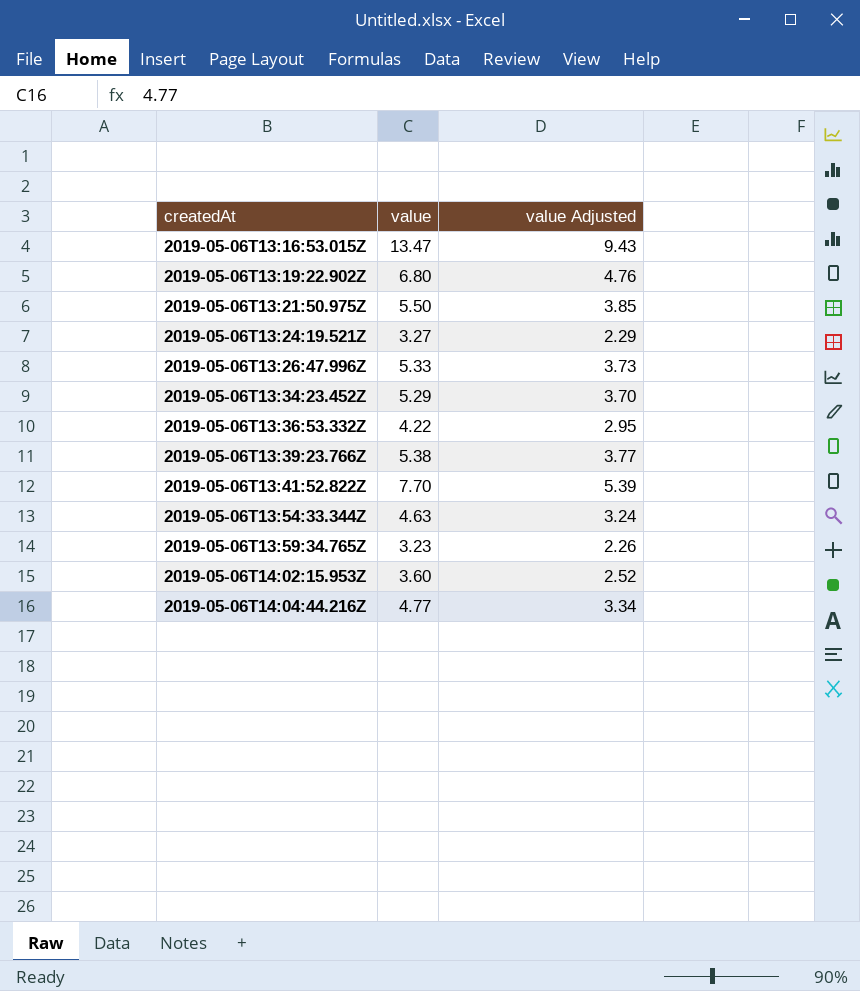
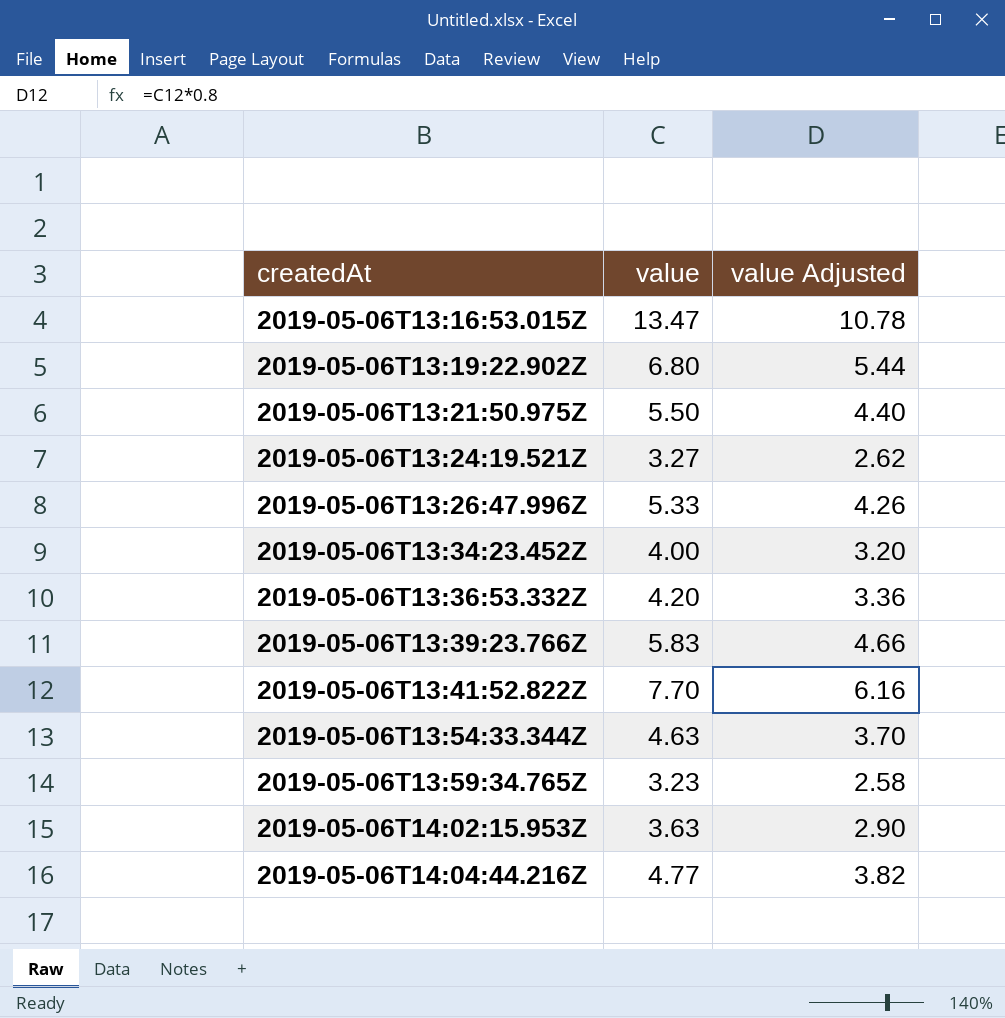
column value Adjusted | formula: [value] * 0.7 -> [value] * 0.8
2019-05-06T13:34:23.452Z | value: 5.29 -> 4.00
2019-05-06T13:36:53.332Z | value: 4.22 -> 4.20
2019-05-06T13:39:23.766Z | value: 5.38 -> 5.83
2019-05-06T14:02:15.953Z | value: 3.60 -> 3.63

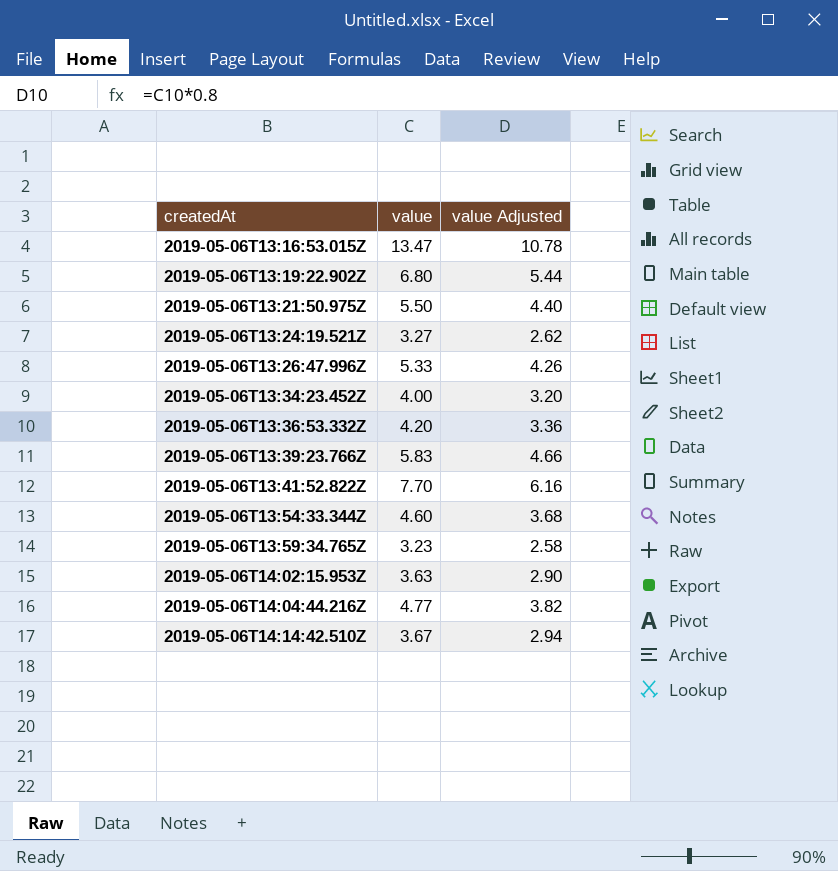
2019-05-06T13:54:33.344Z | value: 4.63 -> 4.60
2019-05-06T13:54:33.344Z | value Adjusted: 3.70 -> 3.68
row 2019-05-06T14:14:42.510Z: none -> 3.67 | 2.94

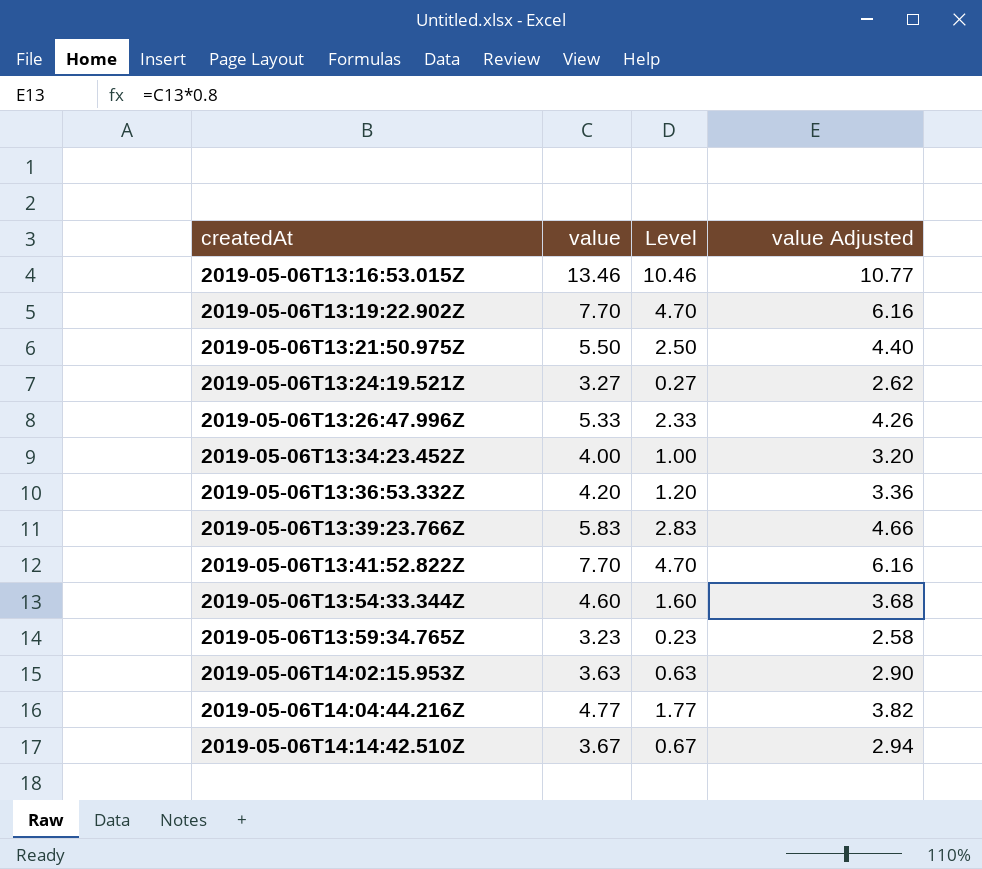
column Level | formula: none -> [value] - 3
2019-05-06T13:16:53.015Z | value: 13.47 -> 13.46
2019-05-06T13:16:53.015Z | value Adjusted: 10.78 -> 10.77
2019-05-06T13:19:22.902Z | value: 6.80 -> 7.70
2019-05-06T13:19:22.902Z | value Adjusted: 5.44 -> 6.16

